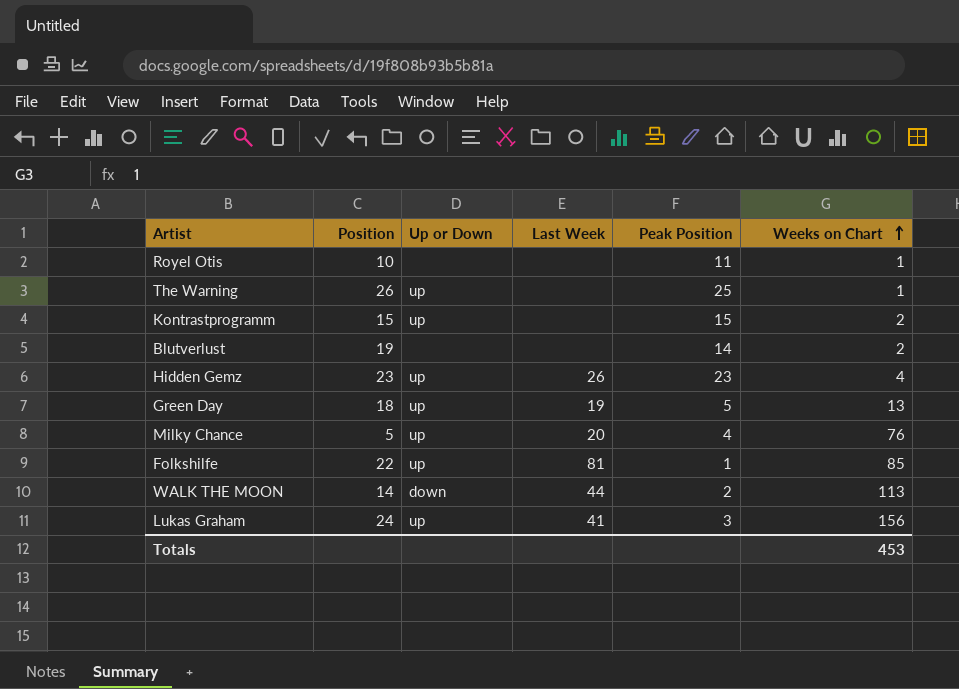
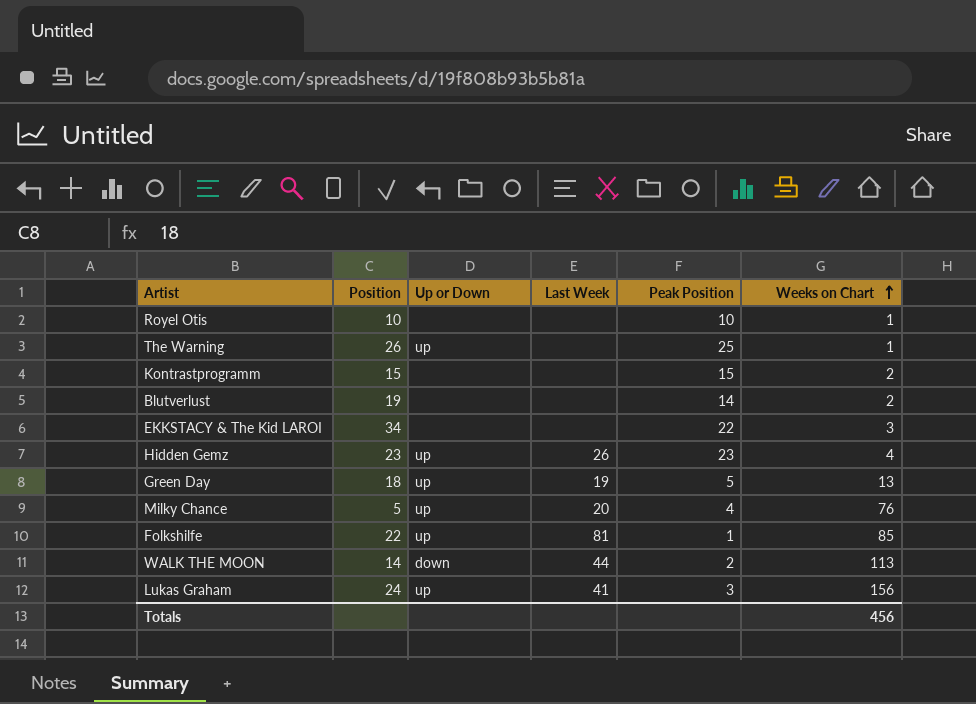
Royel Otis | Peak Position: 11 -> 10
Kontrastprogramm | Up or Down: up -> none
row EKKSTACY & The Kid LAROI: none -> 34 | none | none | 22 | 3
Totals | Weeks on Chart: 453 -> 456

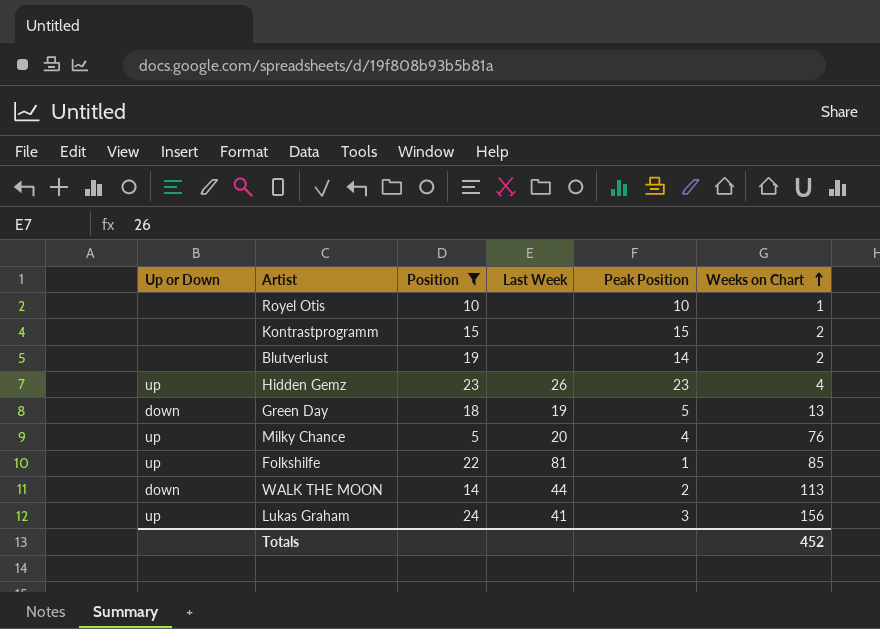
filter: none -> Position <= 24
column Up or Down | position: 3 -> 1
Green Day | Up or Down: up -> down
Totals | Weeks on Chart: 456 -> 452

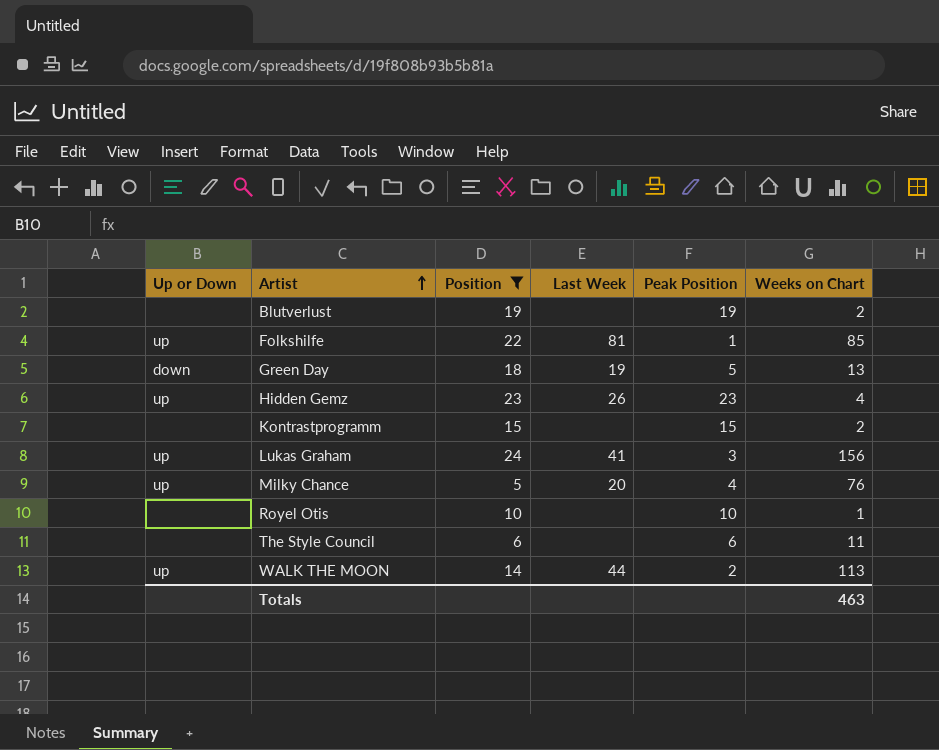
row order: Weeks on Chart ascending -> Artist ascending
Blutverlust | Peak Position: 14 -> 19
row The Style Council: none -> none | 6 | none | 6 | 11
WALK THE MOON | Up or Down: down -> up
Totals | Weeks on Chart: 452 -> 463

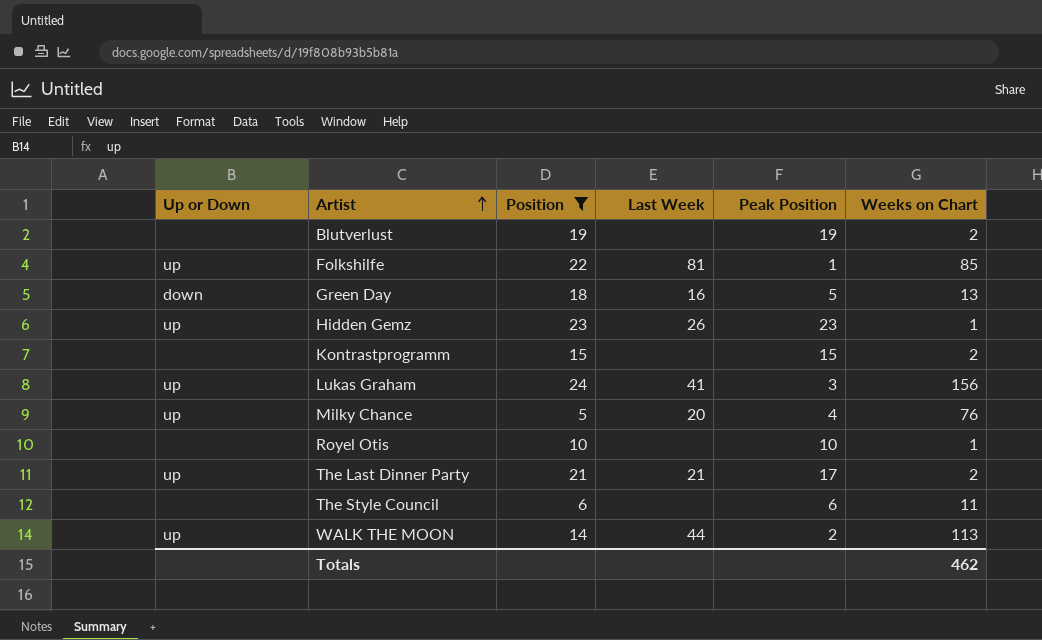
Green Day | Last Week: 19 -> 16
Hidden Gemz | Weeks on Chart: 4 -> 1
row The Last Dinner Party: none -> up | 21 | 21 | 17 | 2
Totals | Weeks on Chart: 463 -> 462

